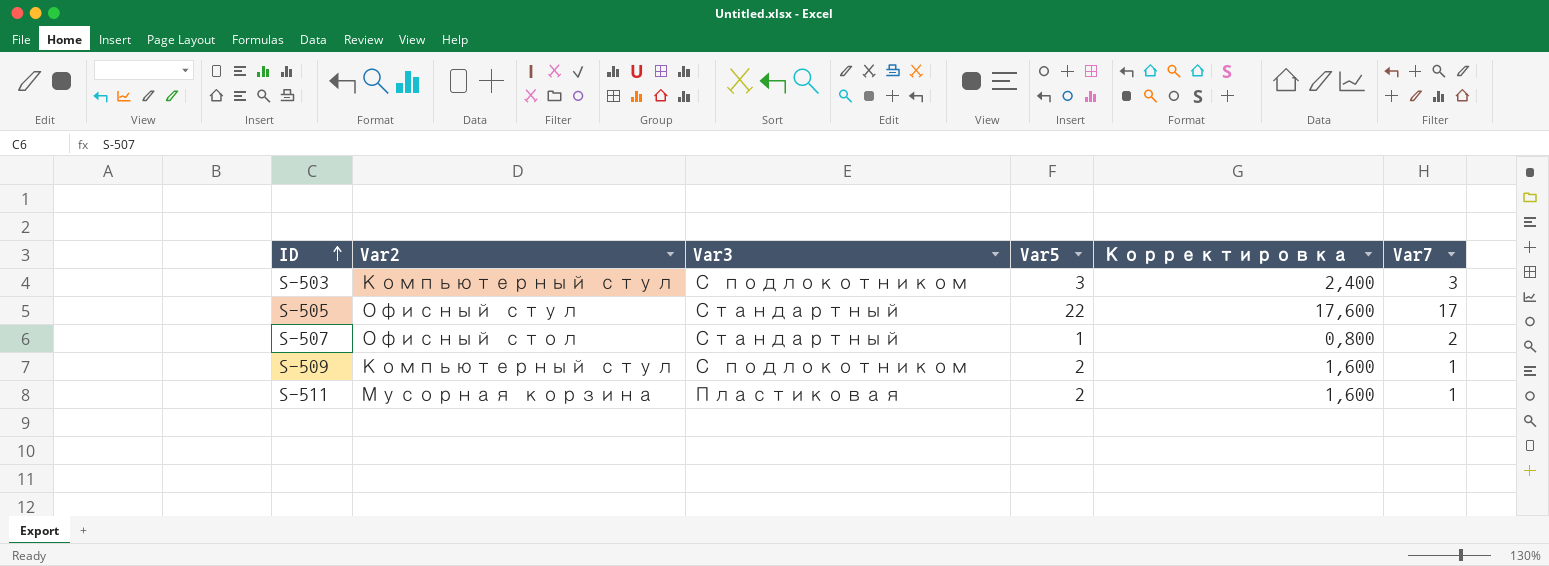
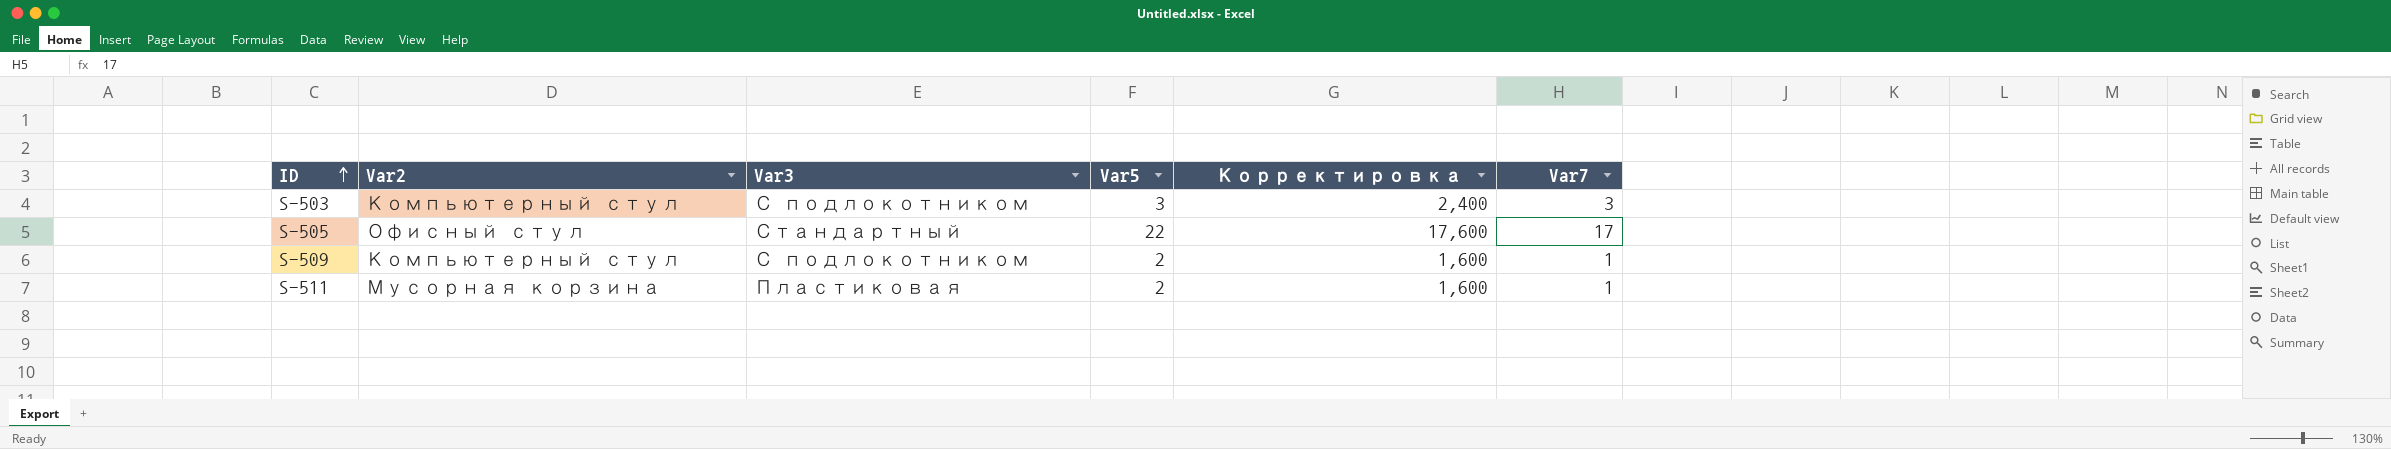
row S-507: Офисный стол | Стандартный | 1 | 0,800 | 2 -> none

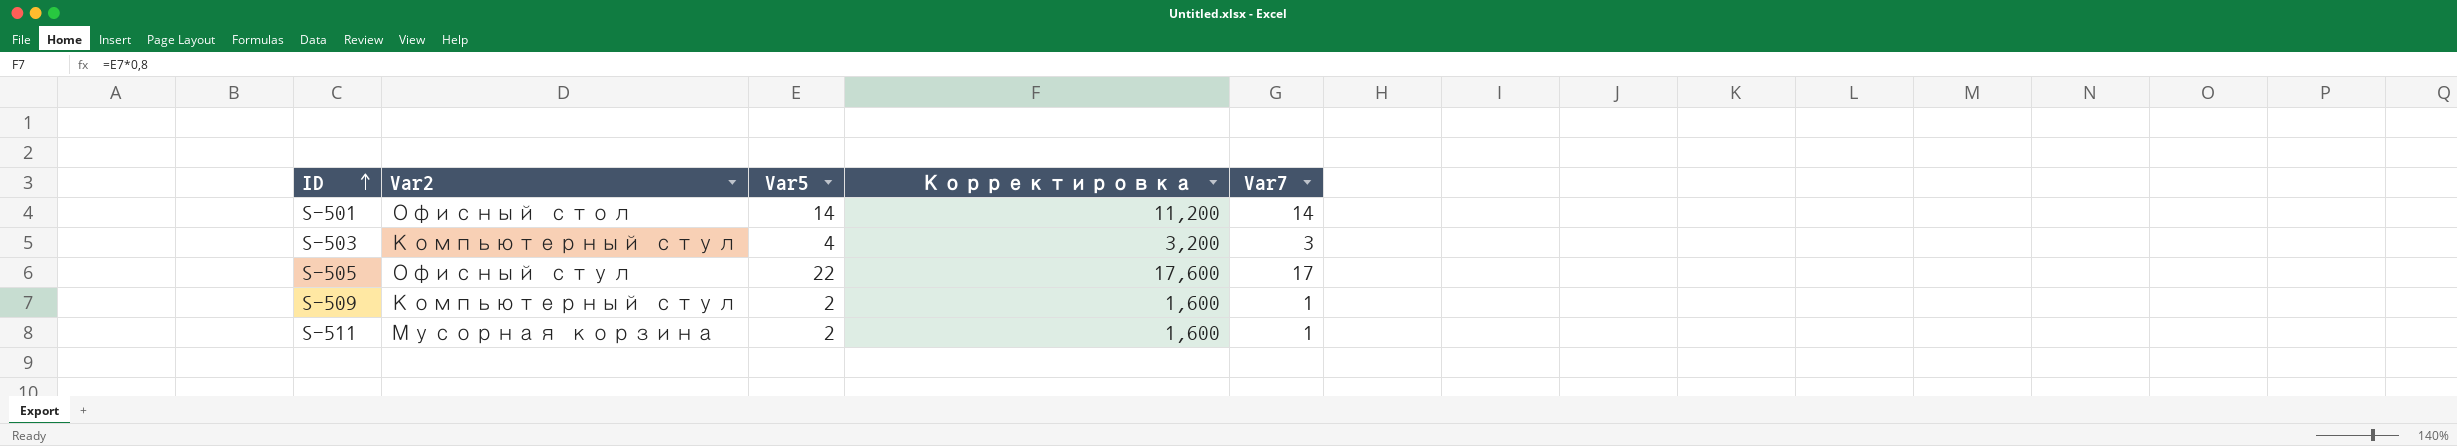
column Var3 | position: 3 -> none
row S-501: none -> Офисный стол | 14 | 11,200 | 14
S-503 | Var5: 3 -> 4
S-503 | Корректировка: 2,400 -> 3,200

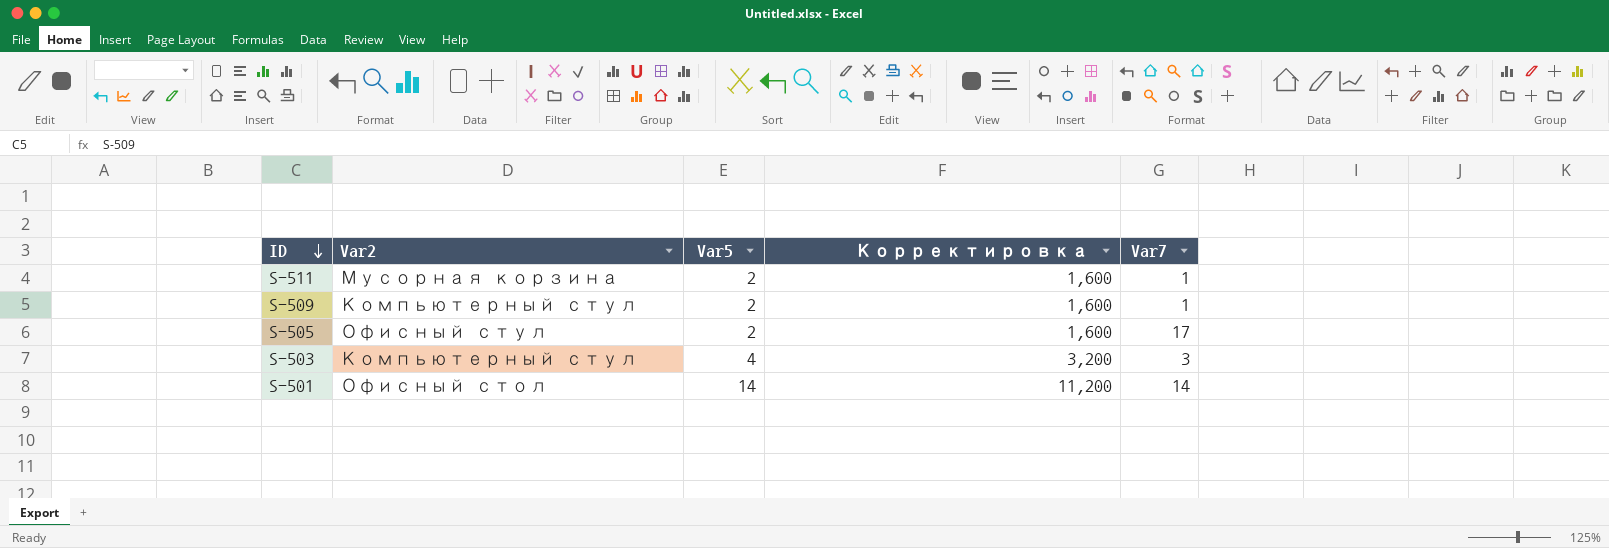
row order: ID ascending -> ID descending
S-505 | Var5: 22 -> 2
S-505 | Корректировка: 17,600 -> 1,600

